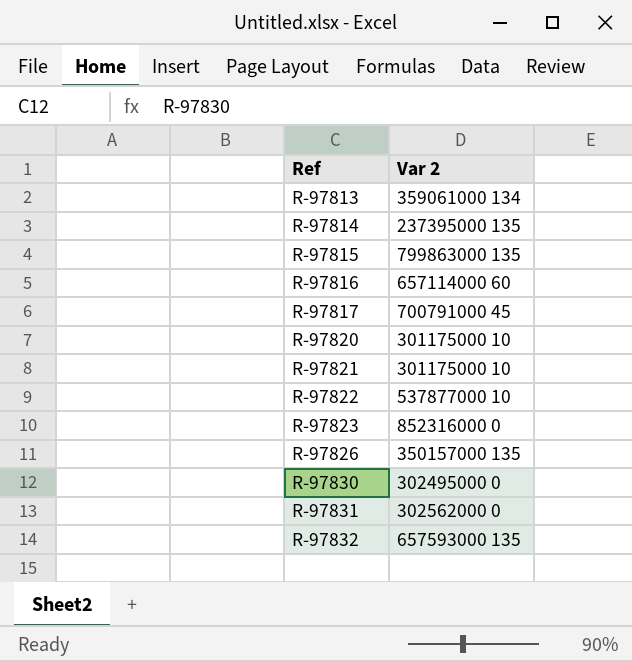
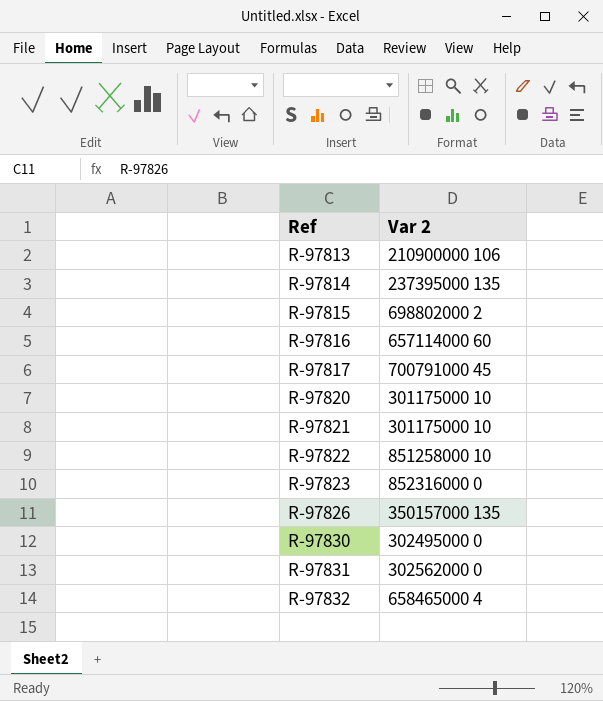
R-97813 | Var 2: 359061000 134 -> 210900000 106
R-97815 | Var 2: 799863000 135 -> 698802000 2
R-97822 | Var 2: 537877000 10 -> 851258000 10
R-97832 | Var 2: 657593000 135 -> 658465000 4

